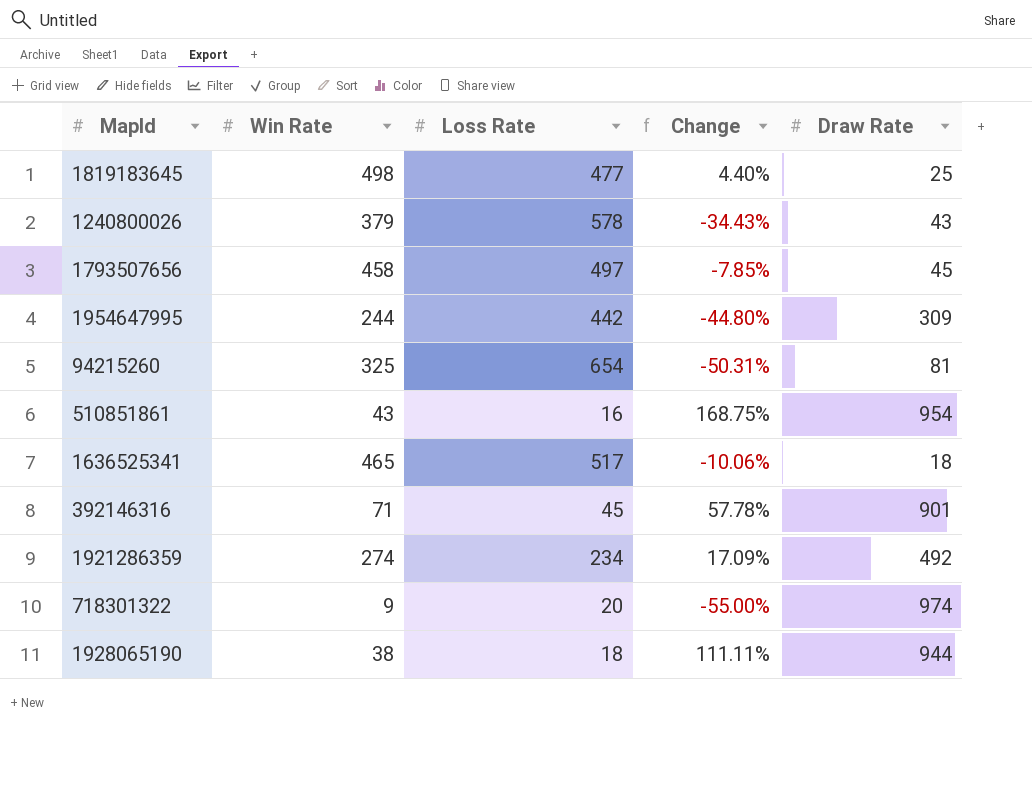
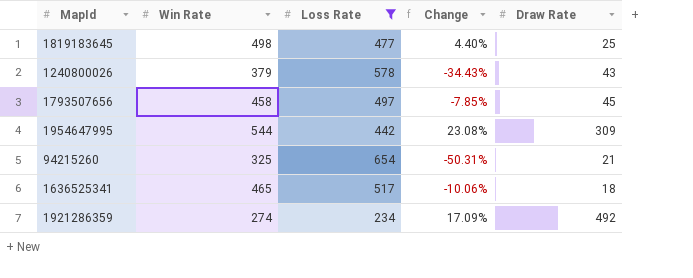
filter: none -> Loss Rate >= 234
1954647995 | Win Rate: 244 -> 544
1954647995 | Change: -44.80% -> 23.08%
94215260 | Draw Rate: 81 -> 21

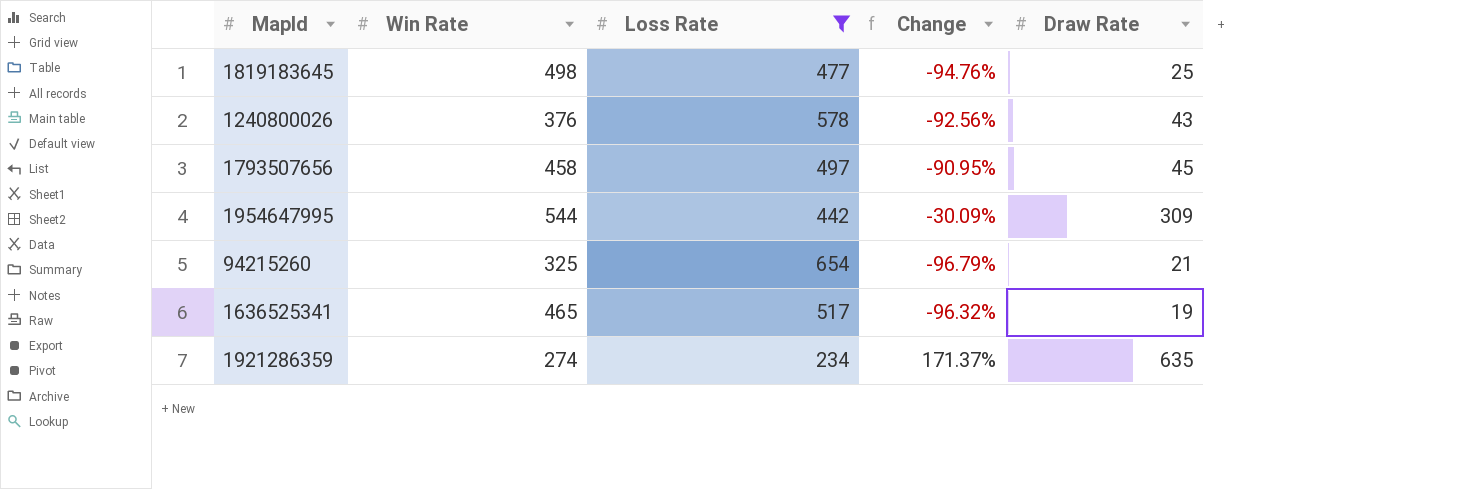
column Change | formula: ([Win Rate] - [Loss Rate]) / [Loss Rate] -> ([Draw Rate] - [Loss Rate]) / [Loss Rate]
1240800026 | Win Rate: 379 -> 376
1636525341 | Draw Rate: 18 -> 19
1921286359 | Draw Rate: 492 -> 635

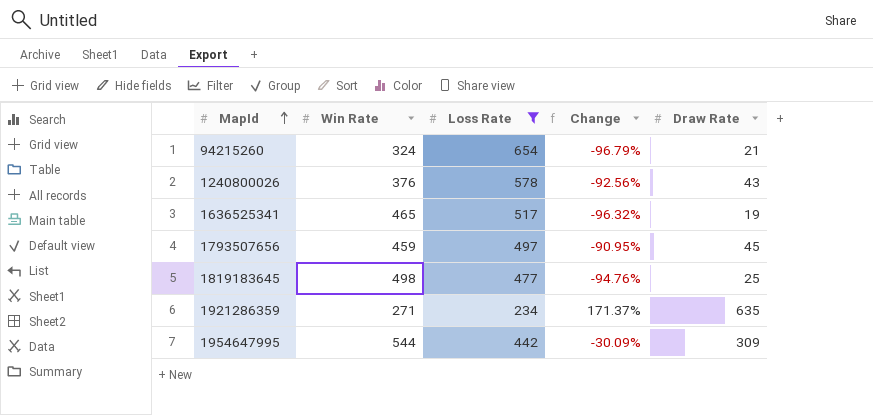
row order: none -> MapId ascending
94215260 | Win Rate: 325 -> 324
1793507656 | Win Rate: 458 -> 459
1921286359 | Win Rate: 274 -> 271

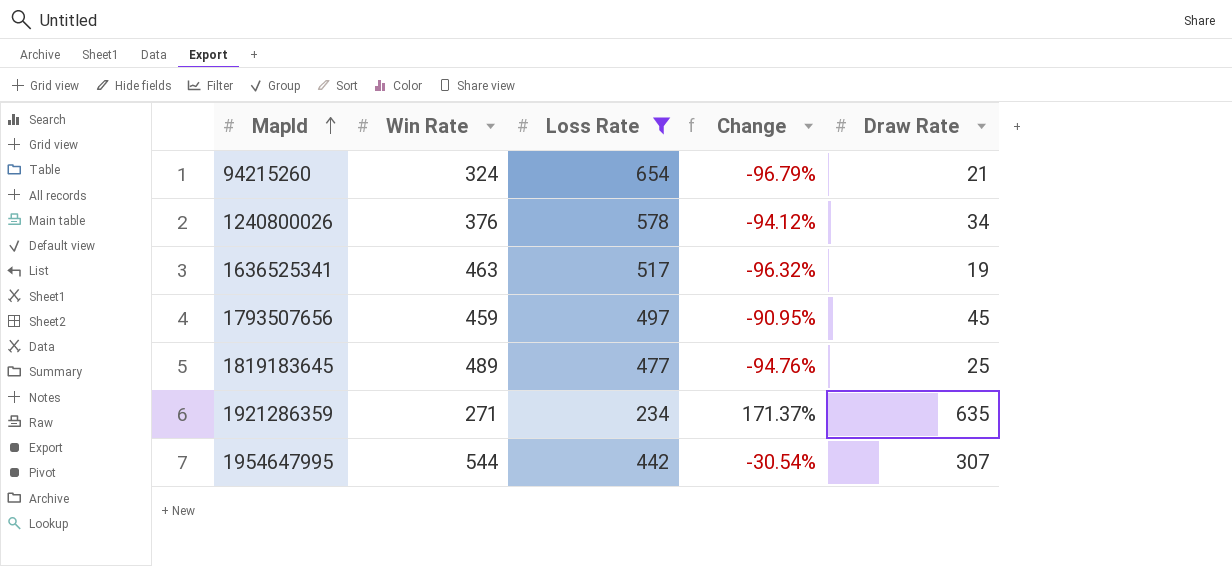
1240800026 | Change: -92.56% -> -94.12%
1240800026 | Draw Rate: 43 -> 34
1636525341 | Win Rate: 465 -> 463
1819183645 | Win Rate: 498 -> 489
1954647995 | Change: -30.09% -> -30.54%
1954647995 | Draw Rate: 309 -> 307

